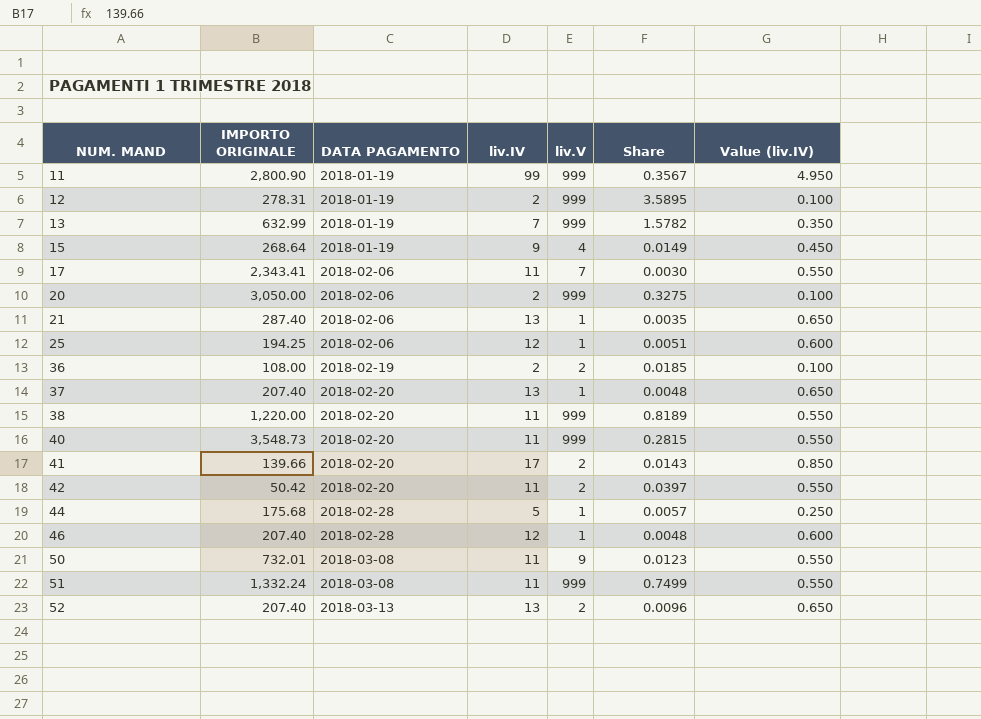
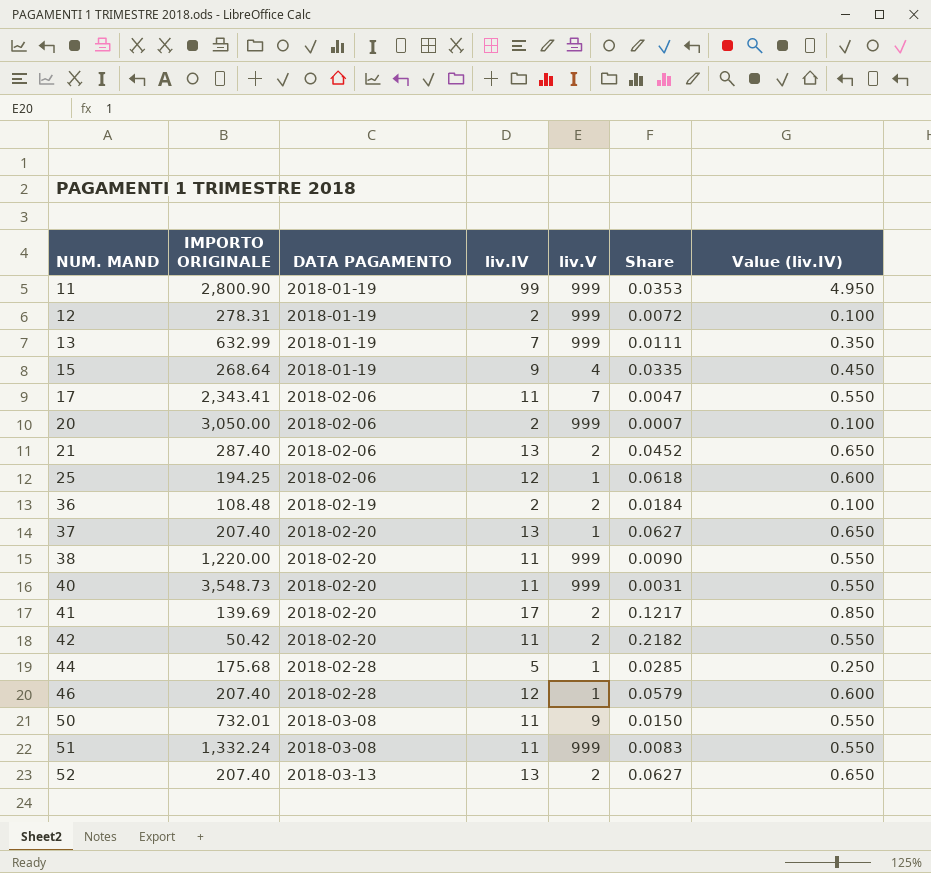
column Share | formula: [liv.V] / [IMPORTO ORIGINALE] -> [liv.IV] / [IMPORTO ORIGINALE]
21 | liv.V: 1 -> 2
36 | IMPORTO ORIGINALE: 108.00 -> 108.48
41 | IMPORTO ORIGINALE: 139.66 -> 139.69

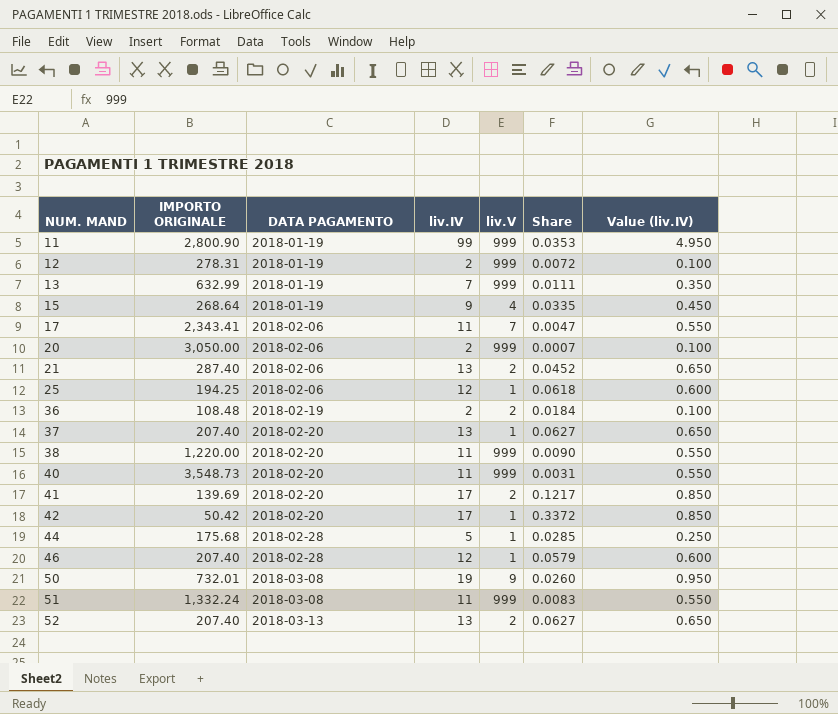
42 | liv.IV: 11 -> 17
42 | liv.V: 2 -> 1
42 | Share: 0.2182 -> 0.3372
42 | Value (liv.IV): 0.550 -> 0.850
50 | liv.IV: 11 -> 19
50 | Share: 0.0150 -> 0.0260
50 | Value (liv.IV): 0.550 -> 0.950

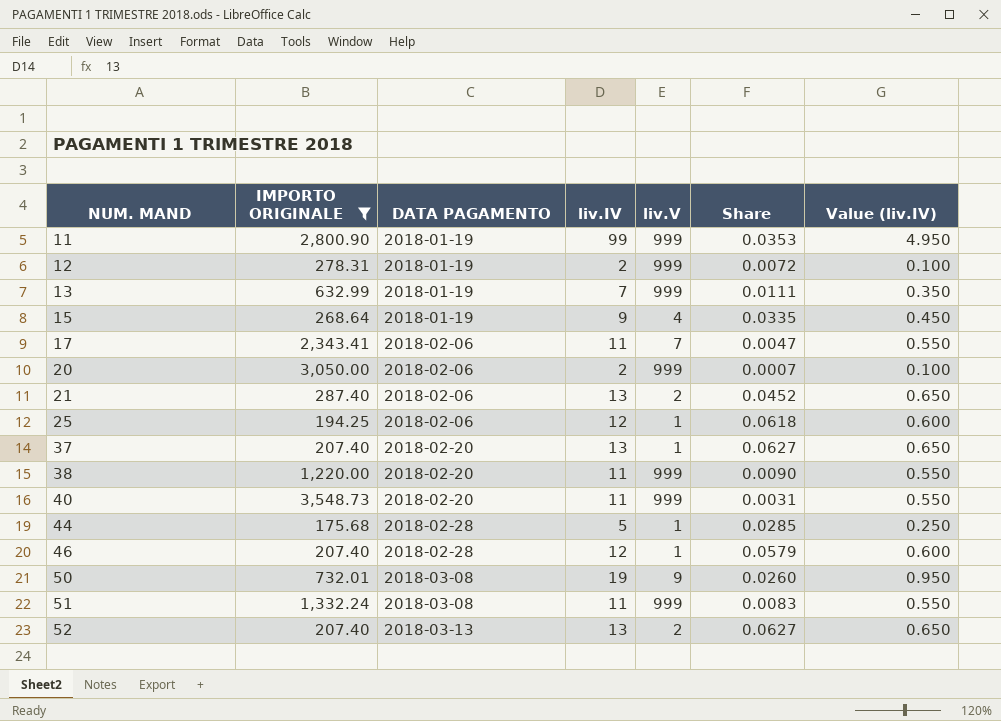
filter: none -> IMPORTO ORIGINALE >= 175.68

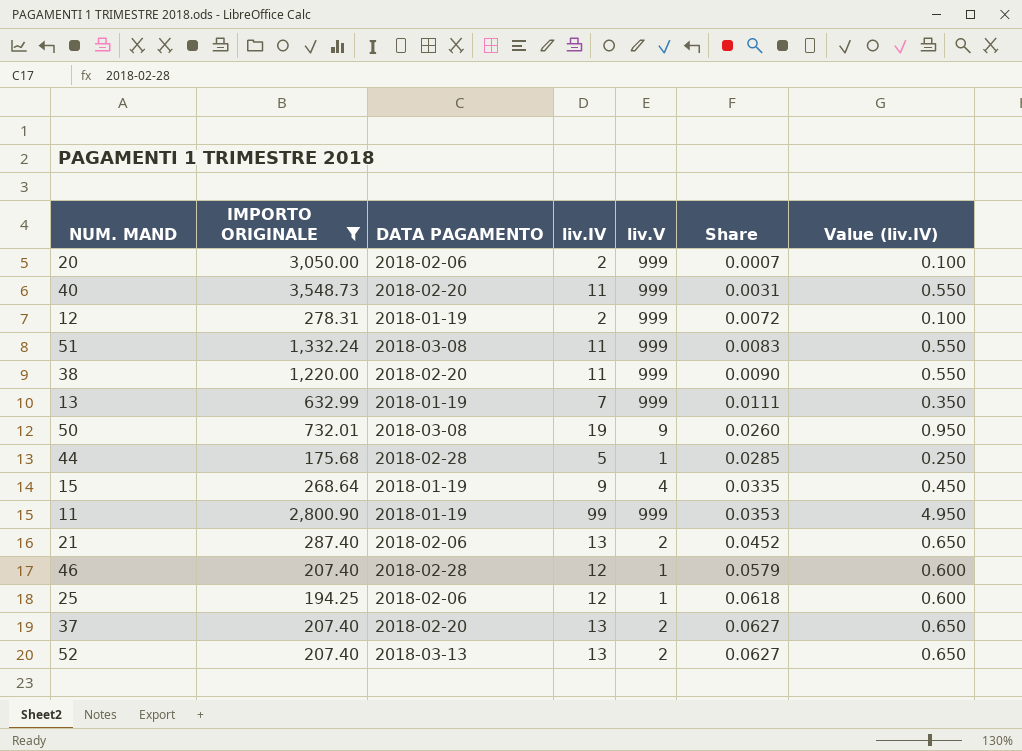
row order: NUM. MAND ascending -> Share ascending
row 17: 2,343.41 | 2018-02-06 | 11 | 7 | 0.0047 | 0.550 -> none
37 | liv.V: 1 -> 2

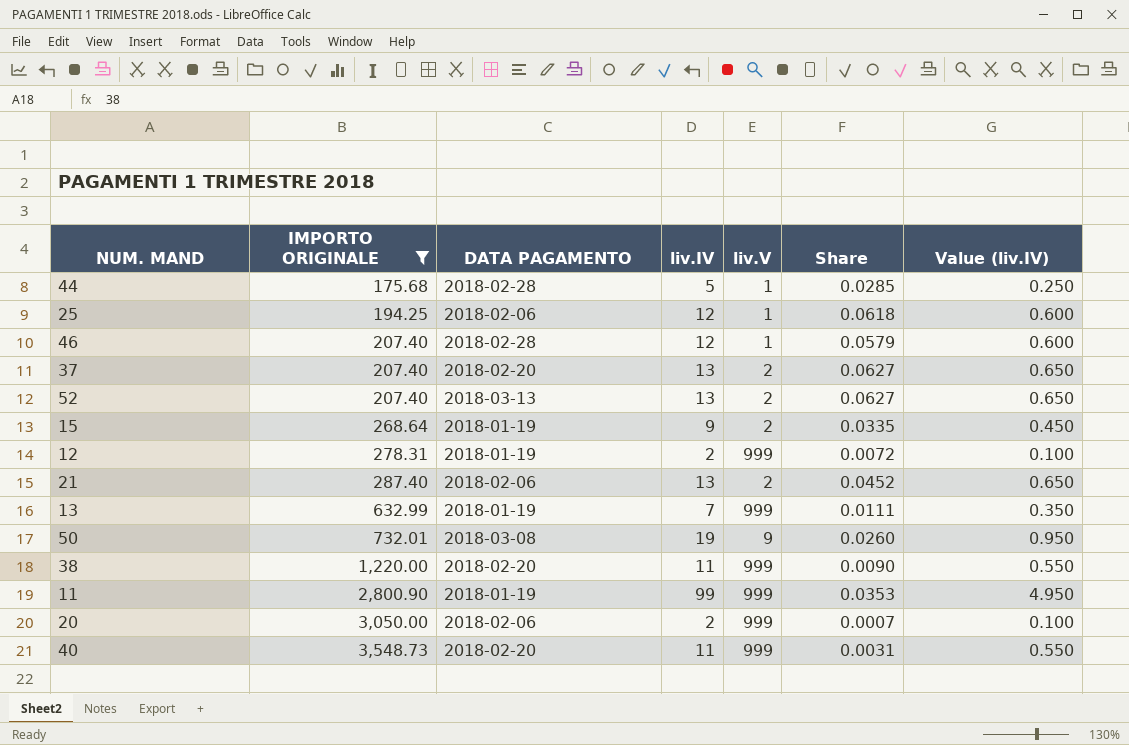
row order: Share ascending -> IMPORTO ORIGINALE ascending
row 51: 1,332.24 | 2018-03-08 | 11 | 999 | 0.0083 | 0.550 -> none
15 | liv.V: 4 -> 2

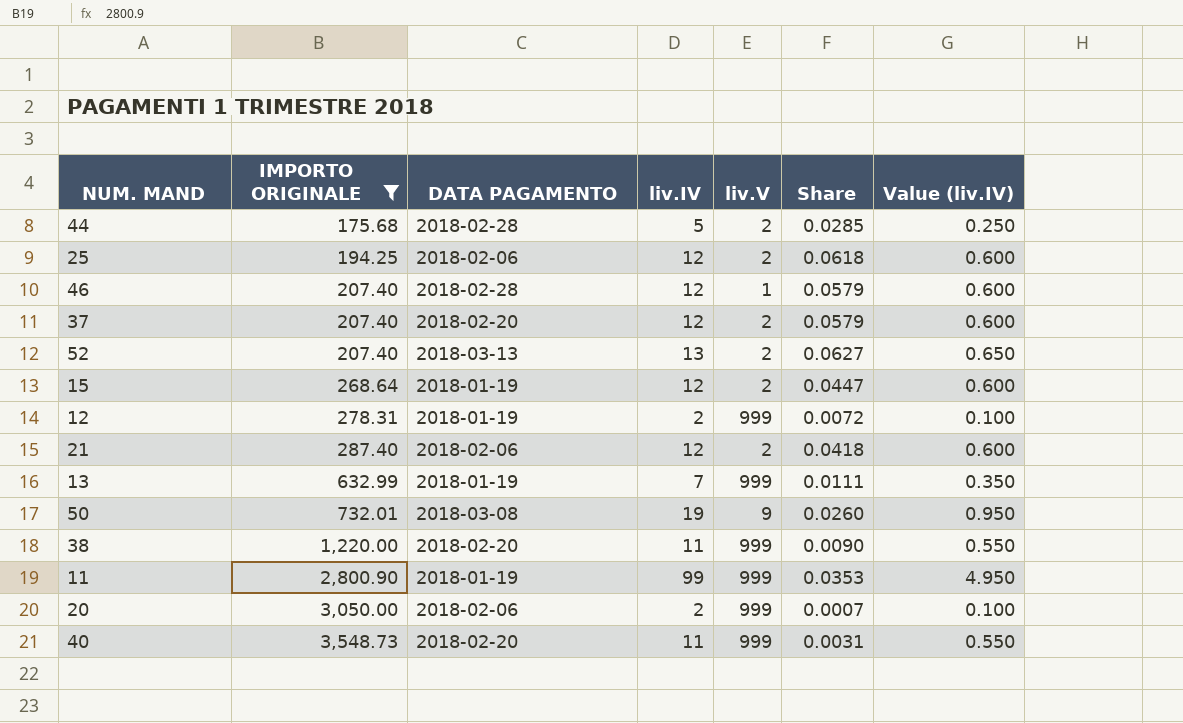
44 | liv.V: 1 -> 2
25 | liv.V: 1 -> 2
37 | liv.IV: 13 -> 12
37 | Share: 0.0627 -> 0.0579
37 | Value (liv.IV): 0.650 -> 0.600
15 | liv.IV: 9 -> 12
15 | Share: 0.0335 -> 0.0447
15 | Value (liv.IV): 0.450 -> 0.600
21 | liv.IV: 13 -> 12
21 | Share: 0.0452 -> 0.0418
21 | Value (liv.IV): 0.650 -> 0.600

